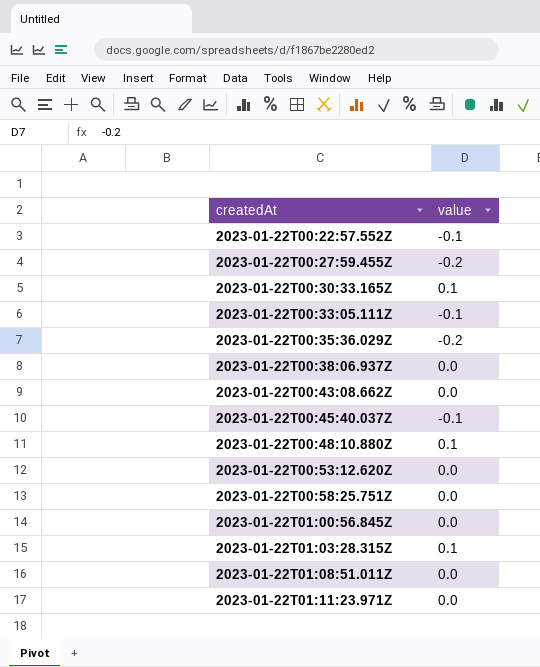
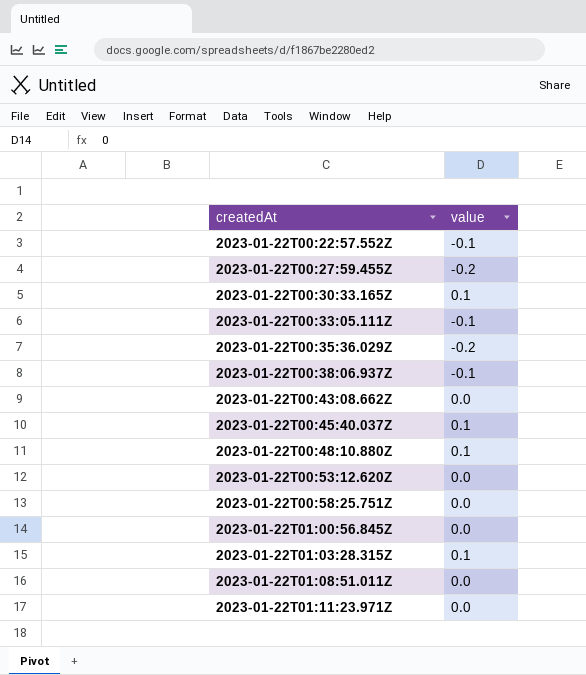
2023-01-22T00:38:06.937Z | value: 0.0 -> -0.1
2023-01-22T00:45:40.037Z | value: -0.1 -> 0.1

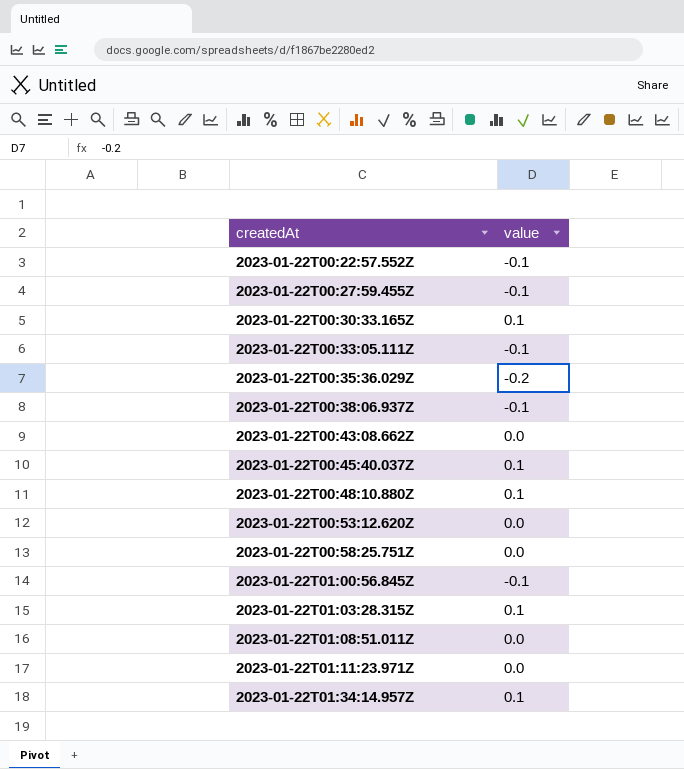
2023-01-22T00:27:59.455Z | value: -0.2 -> -0.1
2023-01-22T01:00:56.845Z | value: 0.0 -> -0.1
row 2023-01-22T01:34:14.957Z: none -> 0.1

